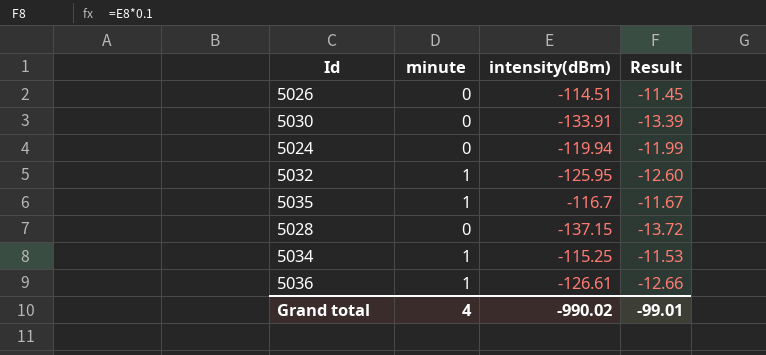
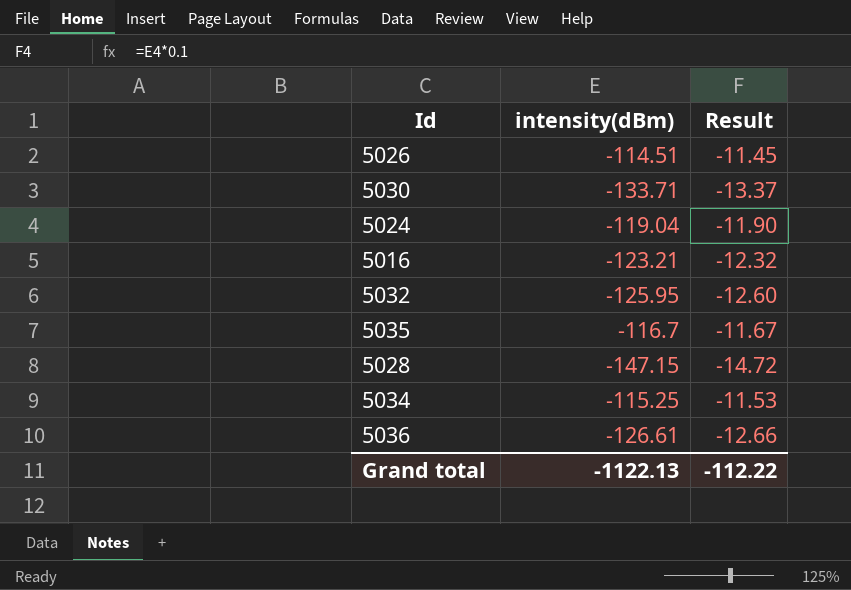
column minute | position: 2 -> none
5030 | intensity(dBm): -133.91 -> -133.71
5030 | Result: -13.39 -> -13.37
5024 | intensity(dBm): -119.94 -> -119.04
5024 | Result: -11.99 -> -11.90
row 5016: none -> -123.21 | -12.32
5028 | intensity(dBm): -137.15 -> -147.15
5028 | Result: -13.72 -> -14.72
Grand total | intensity(dBm): -990.02 -> -1122.13
Grand total | Result: -99.01 -> -112.22

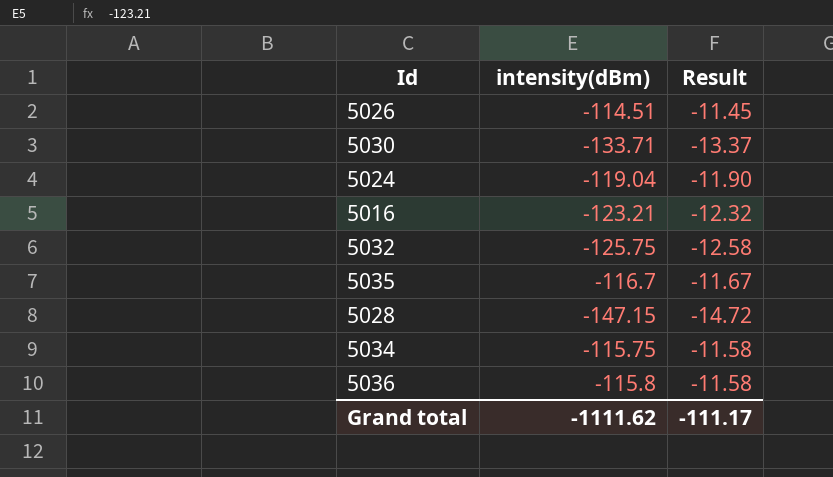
5032 | intensity(dBm): -125.95 -> -125.75
5032 | Result: -12.60 -> -12.58
5034 | intensity(dBm): -115.25 -> -115.75
5034 | Result: -11.53 -> -11.58
5036 | intensity(dBm): -126.61 -> -115.8
5036 | Result: -12.66 -> -11.58
Grand total | intensity(dBm): -1122.13 -> -1111.62
Grand total | Result: -112.22 -> -111.17

